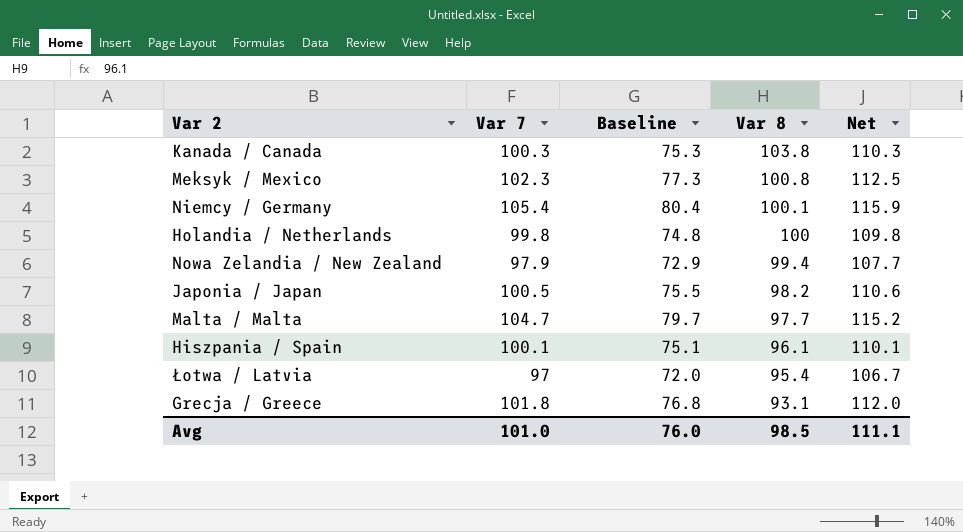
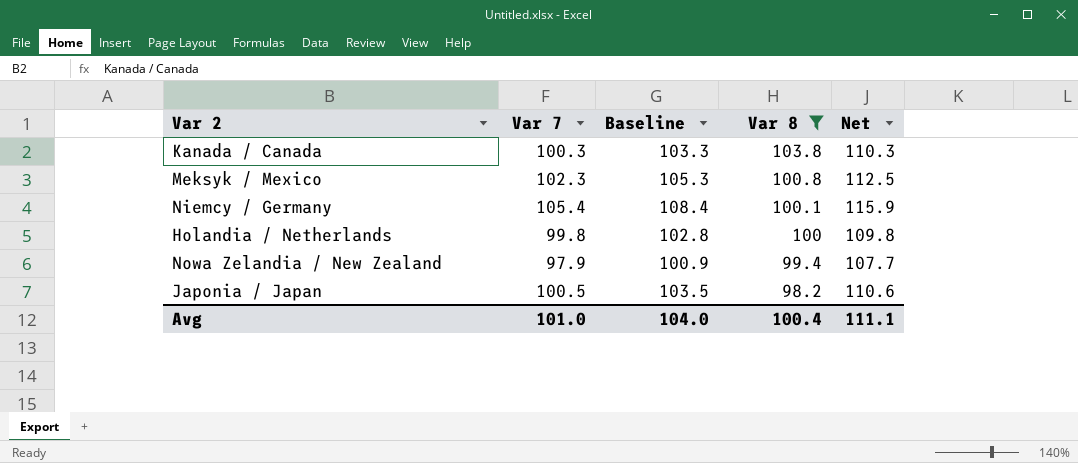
filter: none -> Var 8 >= 98.2
column Baseline | formula: [Var 7] - 25 -> [Var 7] + 3
Avg | Baseline: 76.0 -> 104.0
Avg | Var 8: 98.5 -> 100.4

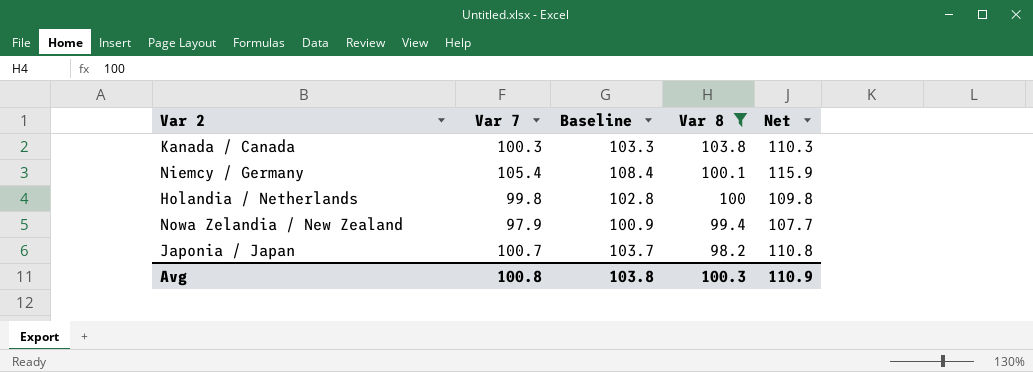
row Meksyk / Mexico: 102.3 | 105.3 | 100.8 | 112.5 -> none
Japonia / Japan | Var 7: 100.5 -> 100.7
Japonia / Japan | Baseline: 103.5 -> 103.7
Japonia / Japan | Net: 110.6 -> 110.8
Avg | Var 7: 101.0 -> 100.8
Avg | Baseline: 104.0 -> 103.8
Avg | Var 8: 100.4 -> 100.3
Avg | Net: 111.1 -> 110.9

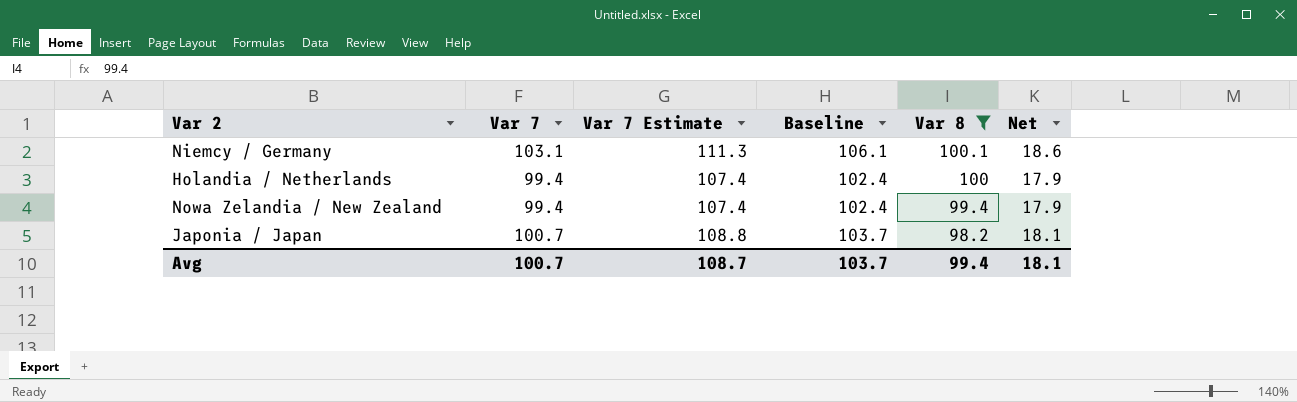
column Var 7 Estimate | formula: none -> [Var 7] * 1.08
column Net | formula: [Var 7] * 1.1 -> [Var 7] * 0.18
row Kanada / Canada: 100.3 | 103.3 | 103.8 | 110.3 -> none
Niemcy / Germany | Var 7: 105.4 -> 103.1
Niemcy / Germany | Baseline: 108.4 -> 106.1
Holandia / Netherlands | Var 7: 99.8 -> 99.4
Holandia / Netherlands | Baseline: 102.8 -> 102.4
Nowa Zelandia / New Zealand | Var 7: 97.9 -> 99.4
Nowa Zelandia / New Zealand | Baseline: 100.9 -> 102.4
Avg | Var 7: 100.8 -> 100.7
Avg | Baseline: 103.8 -> 103.7
Avg | Var 8: 100.3 -> 99.4
Avg | Net: 110.9 -> 18.1

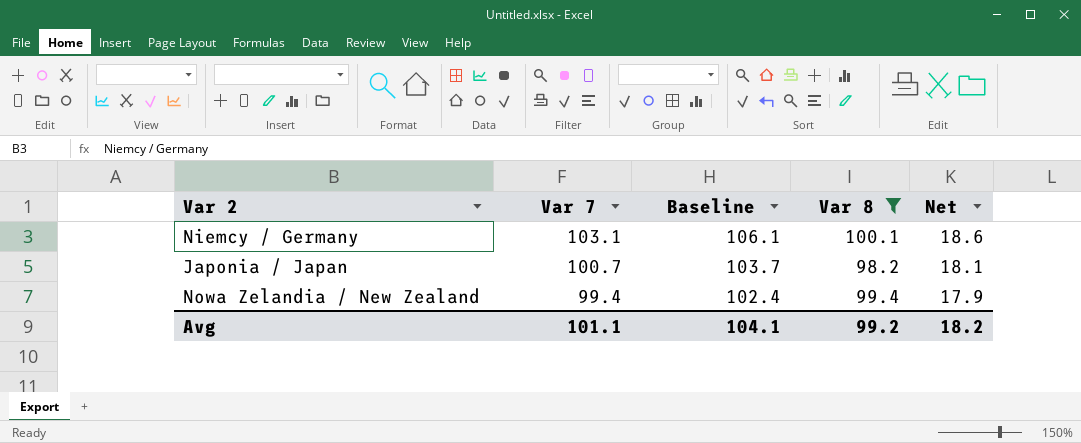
row order: Var 8 descending -> Var 7 descending
column Var 7 Estimate | formula: [Var 7] * 1.08 -> none
row Holandia / Netherlands: 99.4 | 107.4 | 102.4 | 100 | 17.9 -> none
Avg | Var 7: 100.7 -> 101.1
Avg | Baseline: 103.7 -> 104.1
Avg | Var 8: 99.4 -> 99.2
Avg | Net: 18.1 -> 18.2

